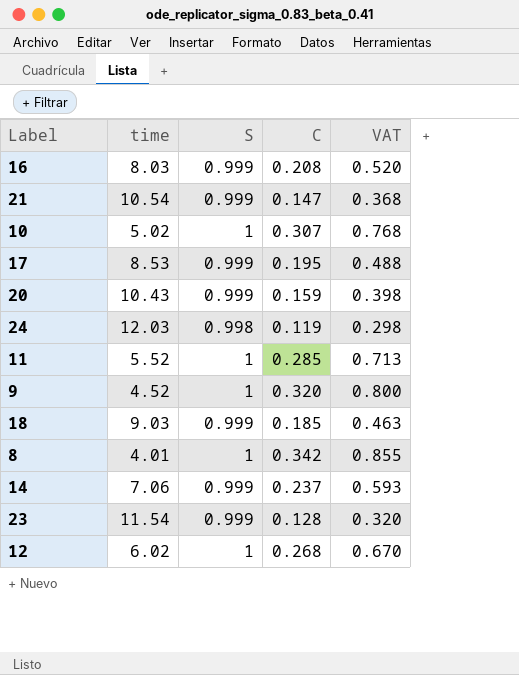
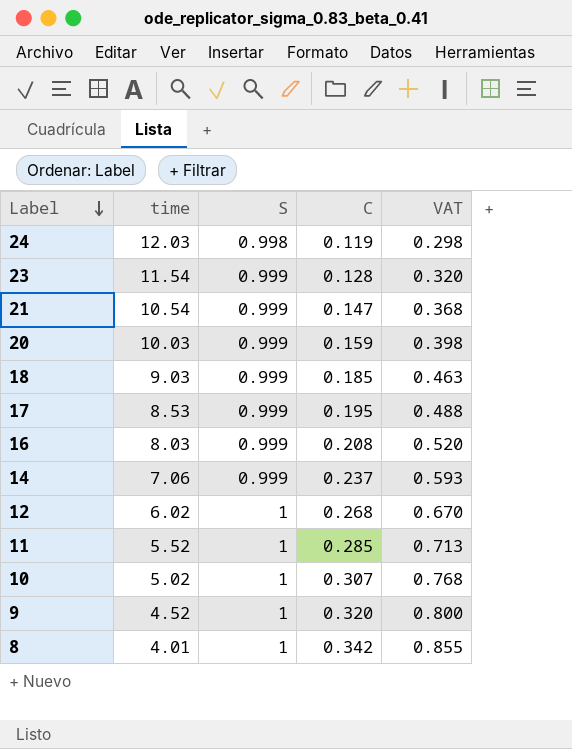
row order: none -> Label descending
20 | time: 10.43 -> 10.03

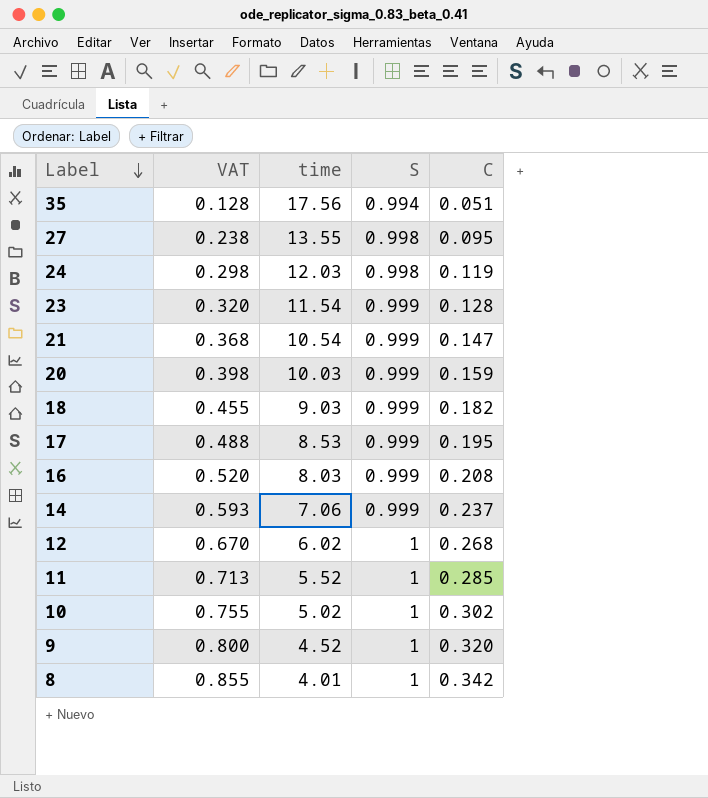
column VAT | position: 5 -> 2
row 35: none -> 0.128 | 17.56 | 0.994 | 0.051
row 27: none -> 0.238 | 13.55 | 0.998 | 0.095
18 | VAT: 0.463 -> 0.455
18 | C: 0.185 -> 0.182
10 | VAT: 0.768 -> 0.755
10 | C: 0.307 -> 0.302

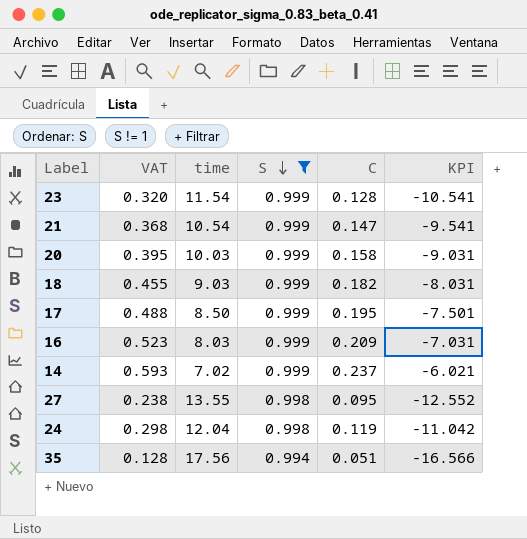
filter: none -> S != 1
row order: Label descending -> S descending
column KPI | formula: none -> [S] - [time]
20 | VAT: 0.398 -> 0.395
20 | C: 0.159 -> 0.158
17 | time: 8.53 -> 8.50
16 | VAT: 0.520 -> 0.523
16 | C: 0.208 -> 0.209
14 | time: 7.06 -> 7.02
24 | time: 12.03 -> 12.04

